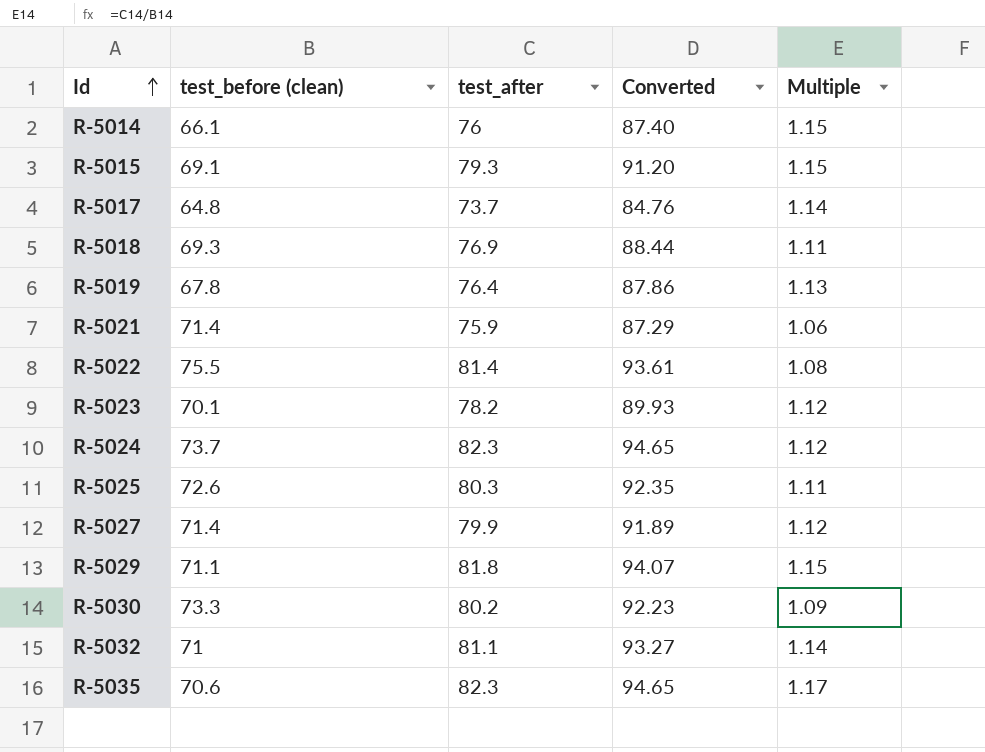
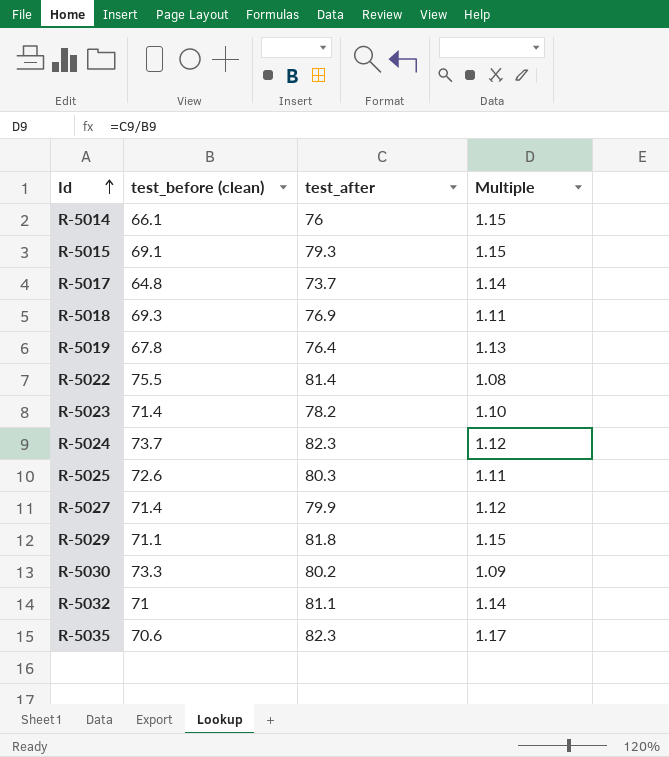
column Converted | formula: [test_after] * 1.15 -> none
row R-5021: 71.4 | 75.9 | 87.29 | 1.06 -> none
R-5023 | test_before (clean): 70.1 -> 71.4
R-5023 | Multiple: 1.12 -> 1.10

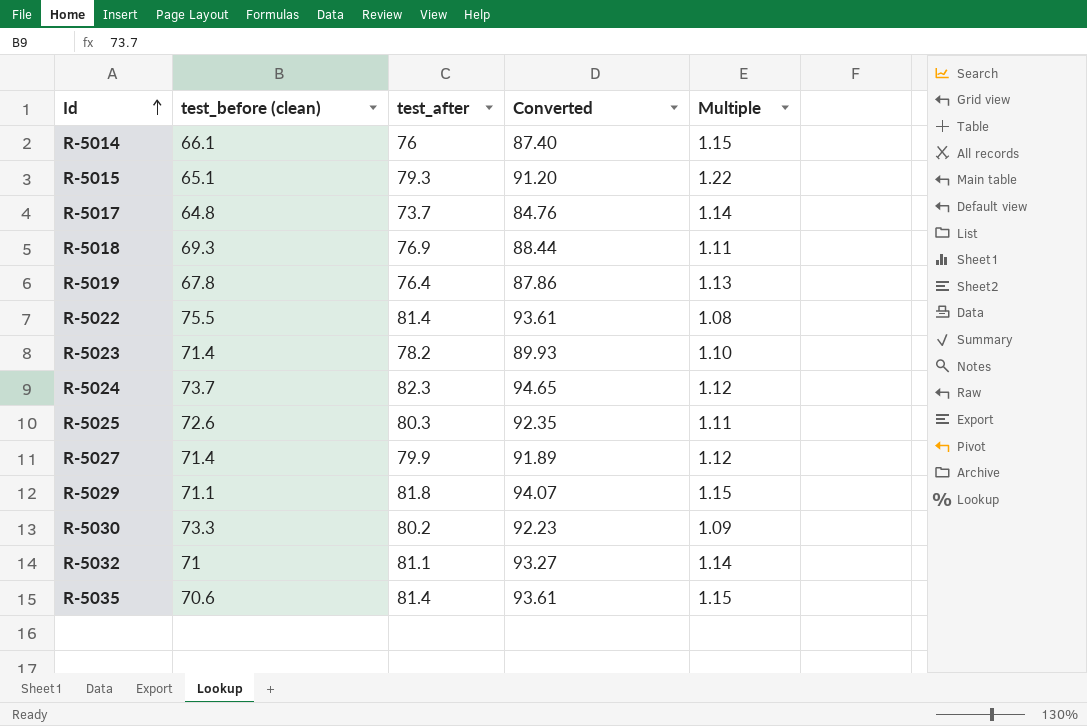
column Converted | formula: none -> [test_after] * 1.15
R-5015 | test_before (clean): 69.1 -> 65.1
R-5015 | Multiple: 1.15 -> 1.22
R-5035 | test_after: 82.3 -> 81.4
R-5035 | Multiple: 1.17 -> 1.15

